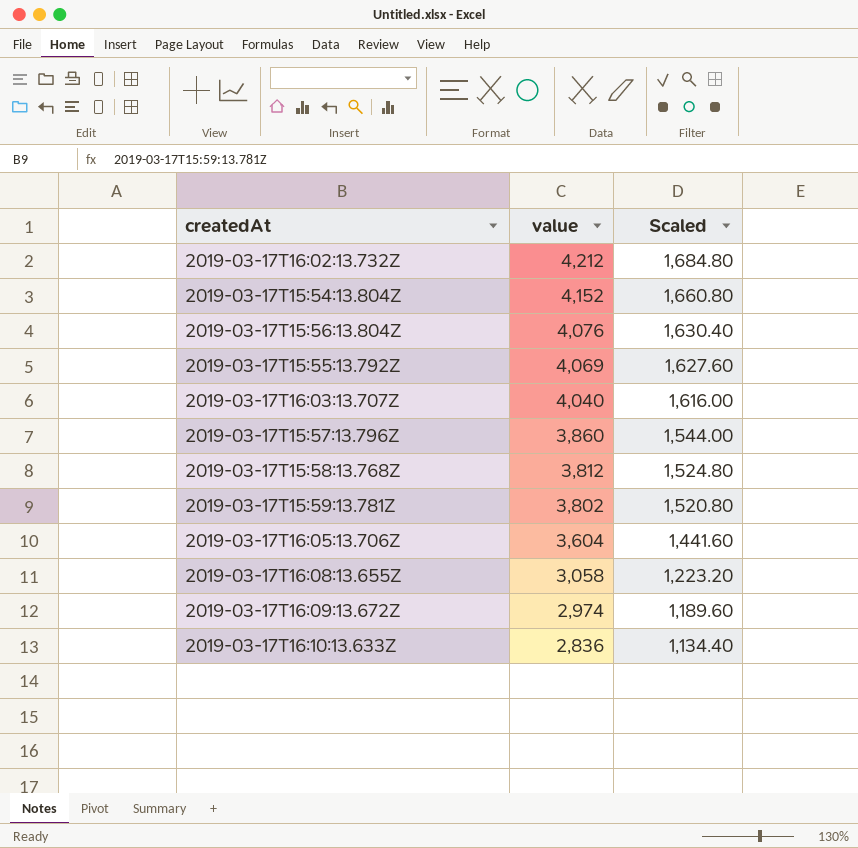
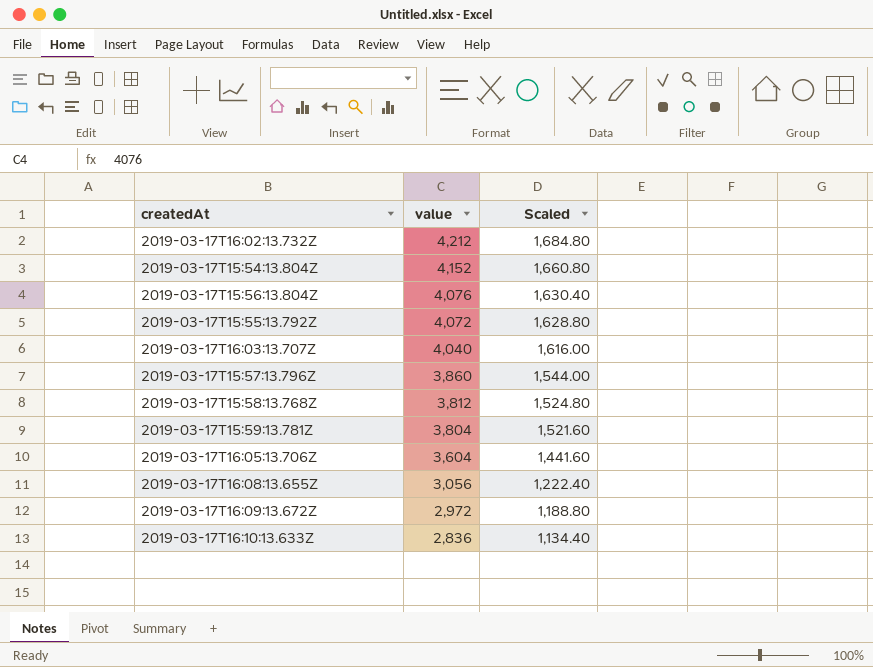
2019-03-17T15:55:13.792Z | value: 4,069 -> 4,072
2019-03-17T15:55:13.792Z | Scaled: 1,627.60 -> 1,628.80
2019-03-17T15:59:13.781Z | value: 3,802 -> 3,804
2019-03-17T15:59:13.781Z | Scaled: 1,520.80 -> 1,521.60
2019-03-17T16:08:13.655Z | value: 3,058 -> 3,056
2019-03-17T16:08:13.655Z | Scaled: 1,223.20 -> 1,222.40
2019-03-17T16:09:13.672Z | value: 2,974 -> 2,972
2019-03-17T16:09:13.672Z | Scaled: 1,189.60 -> 1,188.80

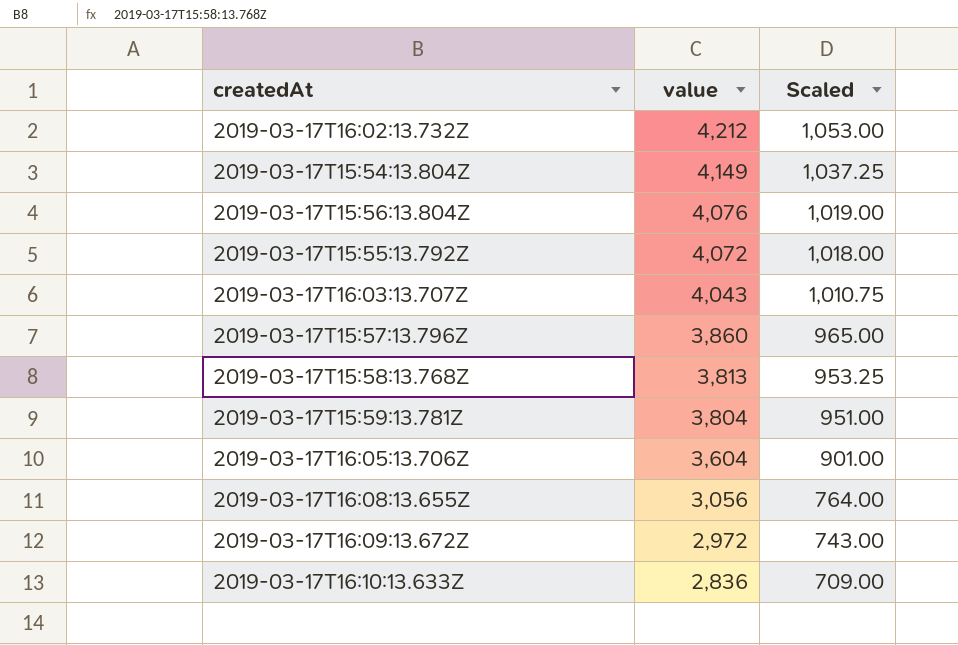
column Scaled | formula: [value] * 0.4 -> [value] * 0.25
2019-03-17T15:54:13.804Z | value: 4,152 -> 4,149
2019-03-17T16:03:13.707Z | value: 4,040 -> 4,043
2019-03-17T15:58:13.768Z | value: 3,812 -> 3,813

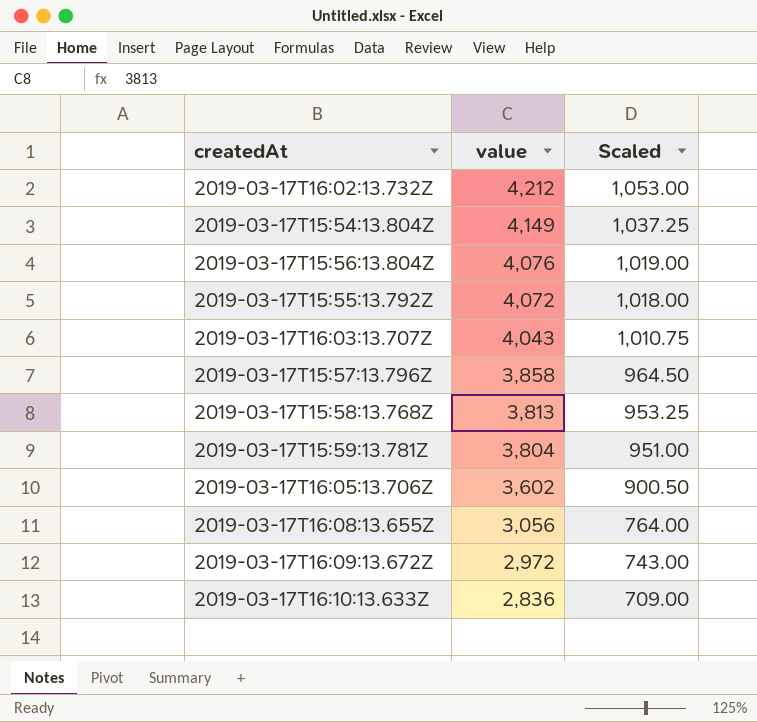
2019-03-17T15:57:13.796Z | value: 3,860 -> 3,858
2019-03-17T15:57:13.796Z | Scaled: 965.00 -> 964.50
2019-03-17T16:05:13.706Z | value: 3,604 -> 3,602
2019-03-17T16:05:13.706Z | Scaled: 901.00 -> 900.50

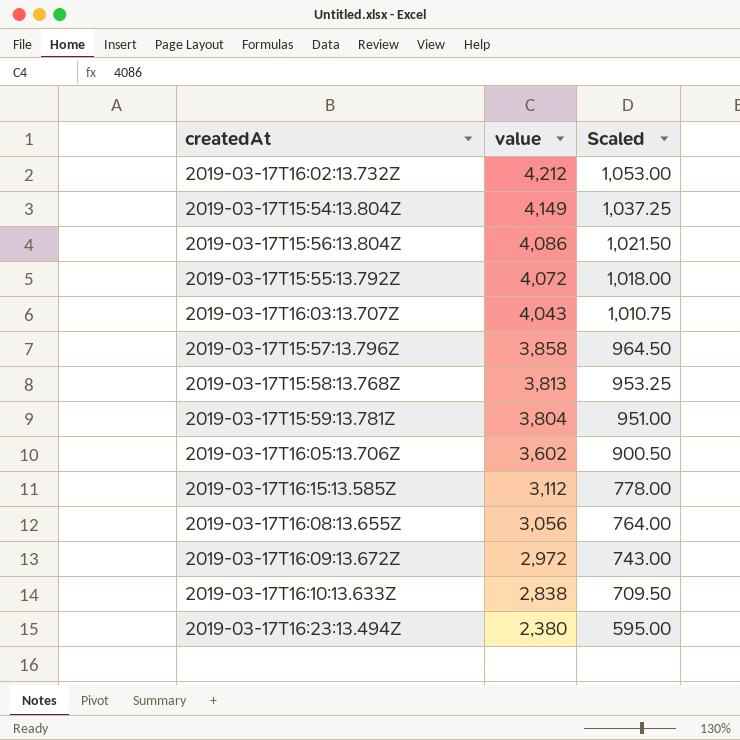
2019-03-17T15:56:13.804Z | value: 4,076 -> 4,086
2019-03-17T15:56:13.804Z | Scaled: 1,019.00 -> 1,021.50
row 2019-03-17T16:15:13.585Z: none -> 3,112 | 778.00
2019-03-17T16:10:13.633Z | value: 2,836 -> 2,838
2019-03-17T16:10:13.633Z | Scaled: 709.00 -> 709.50
row 2019-03-17T16:23:13.494Z: none -> 2,380 | 595.00

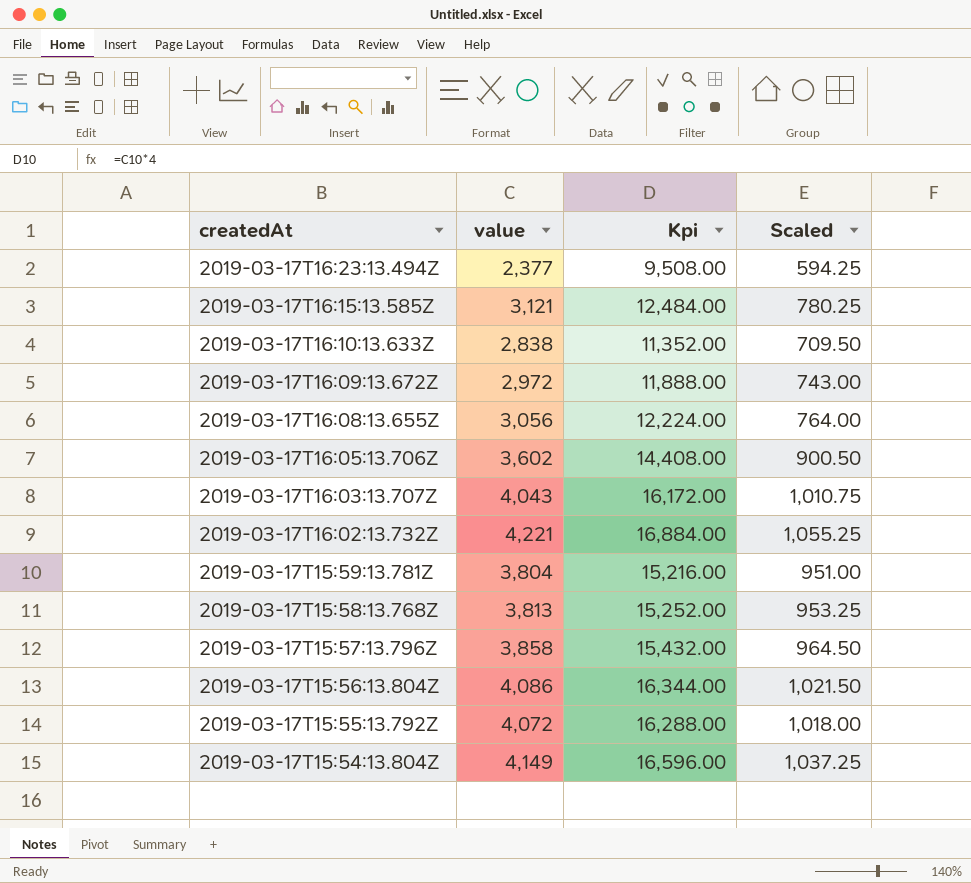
row order: value descending -> createdAt descending
column Kpi | formula: none -> [value] * 4
2019-03-17T16:23:13.494Z | value: 2,380 -> 2,377
2019-03-17T16:23:13.494Z | Scaled: 595.00 -> 594.25
2019-03-17T16:15:13.585Z | value: 3,112 -> 3,121
2019-03-17T16:15:13.585Z | Scaled: 778.00 -> 780.25
2019-03-17T16:02:13.732Z | value: 4,212 -> 4,221
2019-03-17T16:02:13.732Z | Scaled: 1,053.00 -> 1,055.25

